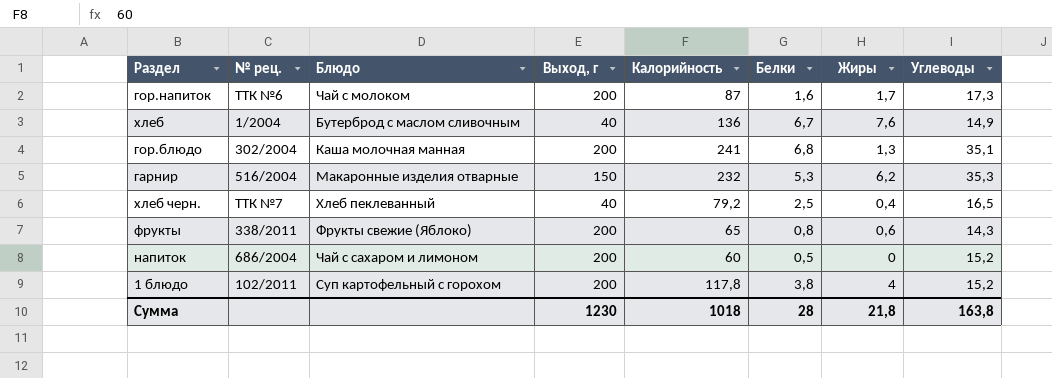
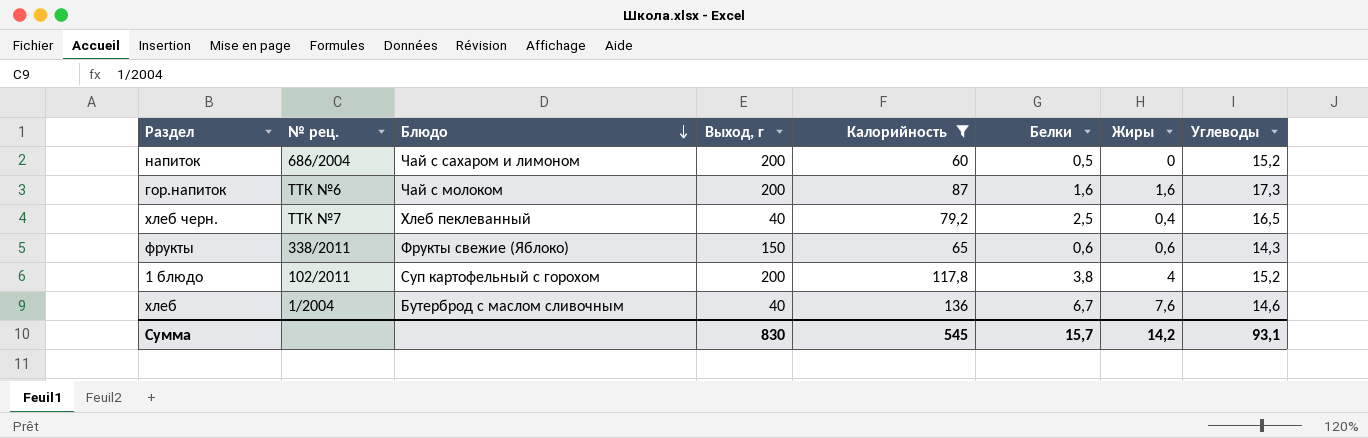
filter: none -> Калорийность <= 136
row order: none -> Блюдо descending
гор.напиток | Жиры: 1,7 -> 1,6
фрукты | Выход, г: 200 -> 150
фрукты | Белки: 0,8 -> 0,6
хлеб | Углеводы: 14,9 -> 14,6
Сумма | Выход, г: 1230 -> 830
Сумма | Калорийность: 1018 -> 545
Сумма | Белки: 28 -> 15,7
Сумма | Жиры: 21,8 -> 14,2
Сумма | Углеводы: 163,8 -> 93,1

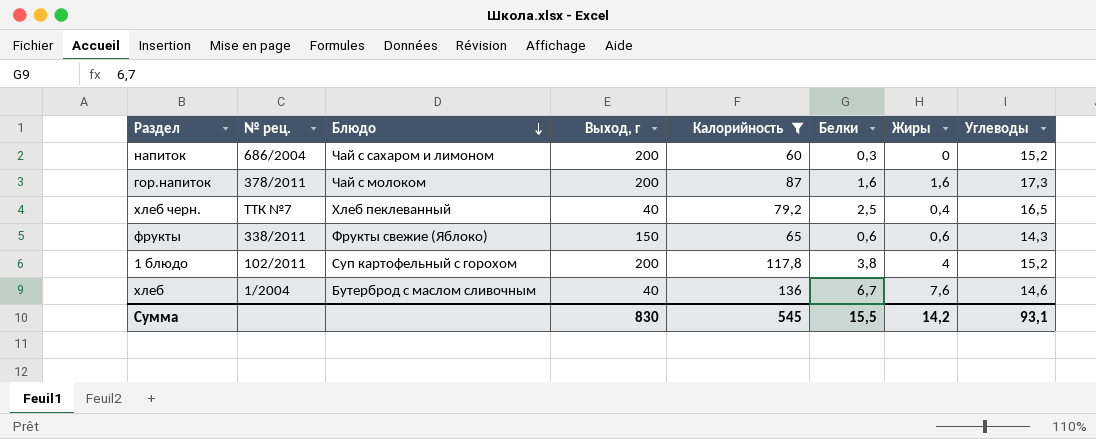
напиток | Белки: 0,5 -> 0,3
гор.напиток | № рец.: ТТК №6 -> 378/2011
Сумма | Белки: 15,7 -> 15,5

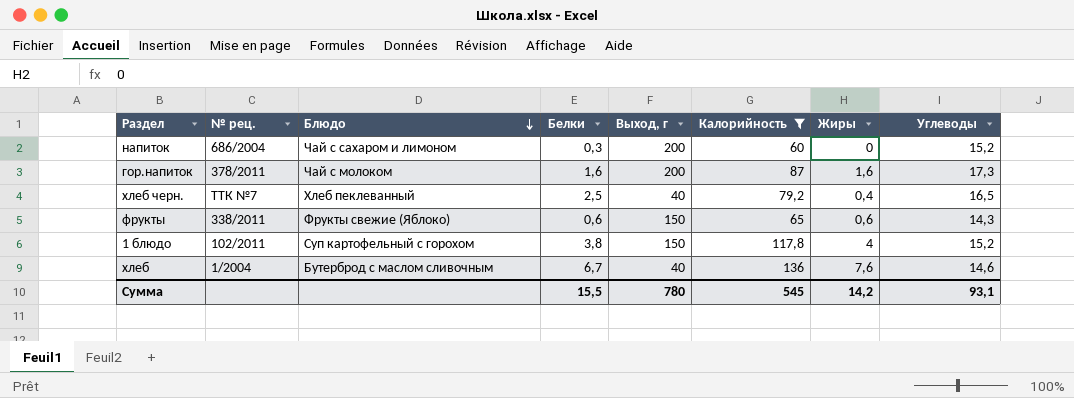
column Белки | position: 6 -> 4
1 блюдо | Выход, г: 200 -> 150
Сумма | Выход, г: 830 -> 780

